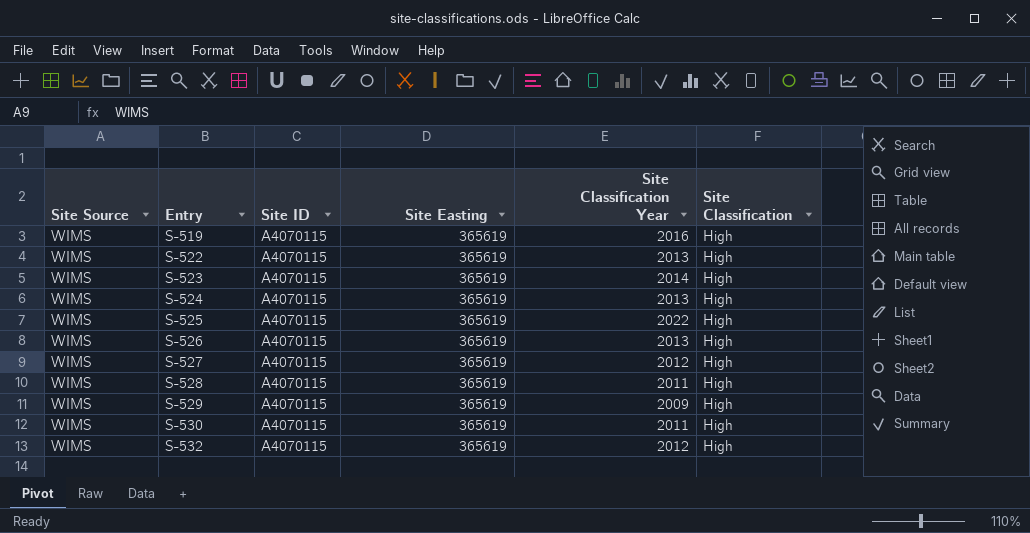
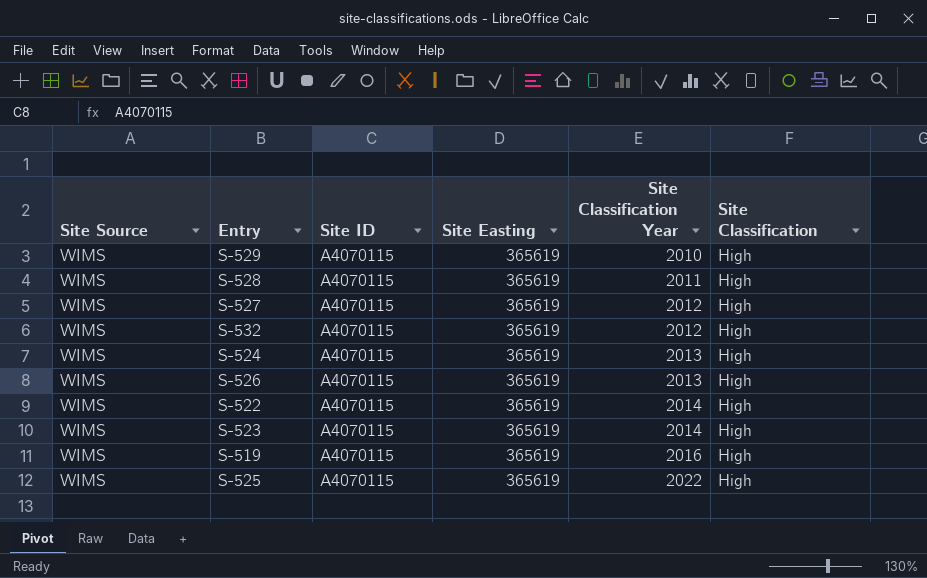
row order: Entry ascending -> Site Classification Year ascending
row S-530: WIMS | A4070115 | 365619 | 2011 | High -> none
S-529 | Site Classification Year: 2009 -> 2010
S-522 | Site Classification Year: 2013 -> 2014

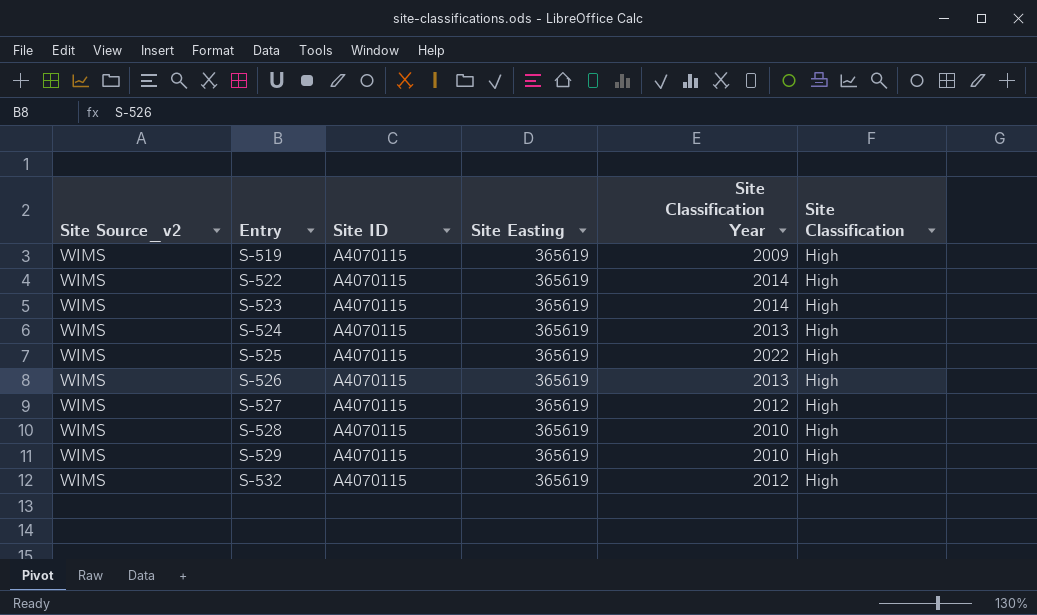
row order: Site Classification Year ascending -> Entry ascending
column name: Site Source -> Site Source_v2
S-519 | Site Classification Year: 2016 -> 2009
S-528 | Site Classification Year: 2011 -> 2010

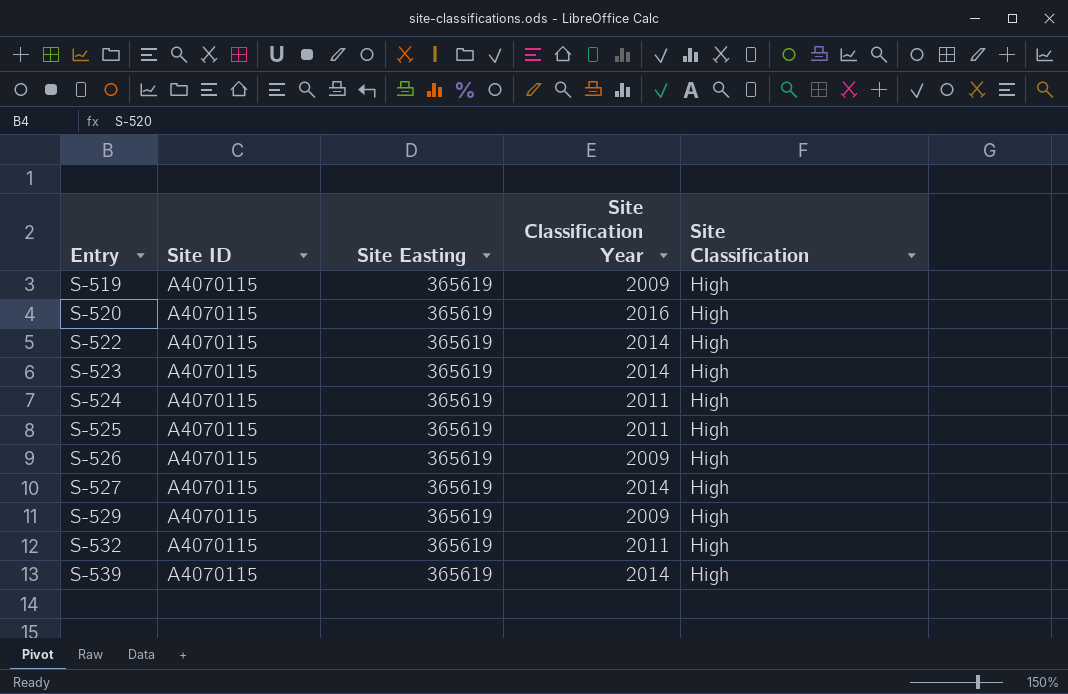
column Site Source_v2 | position: 1 -> none
row S-528: WIMS | A4070115 | 365619 | 2010 | High -> none
row S-520: none -> A4070115 | 365619 | 2016 | High
S-524 | Site Classification Year: 2013 -> 2011
S-525 | Site Classification Year: 2022 -> 2011
S-526 | Site Classification Year: 2013 -> 2009
S-527 | Site Classification Year: 2012 -> 2014
S-529 | Site Classification Year: 2010 -> 2009
S-532 | Site Classification Year: 2012 -> 2011
row S-539: none -> A4070115 | 365619 | 2014 | High

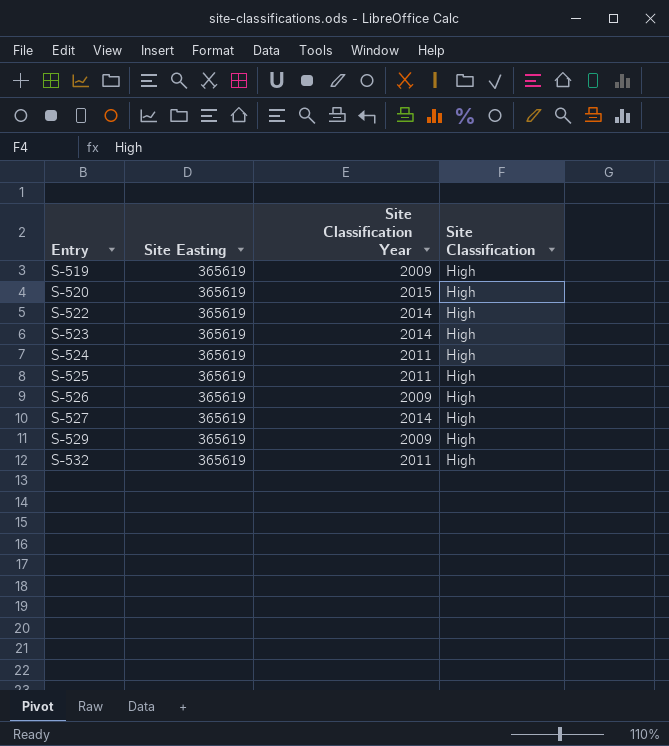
column Site ID | position: 2 -> none
row S-539: A4070115 | 365619 | 2014 | High -> none
S-520 | Site Classification Year: 2016 -> 2015

